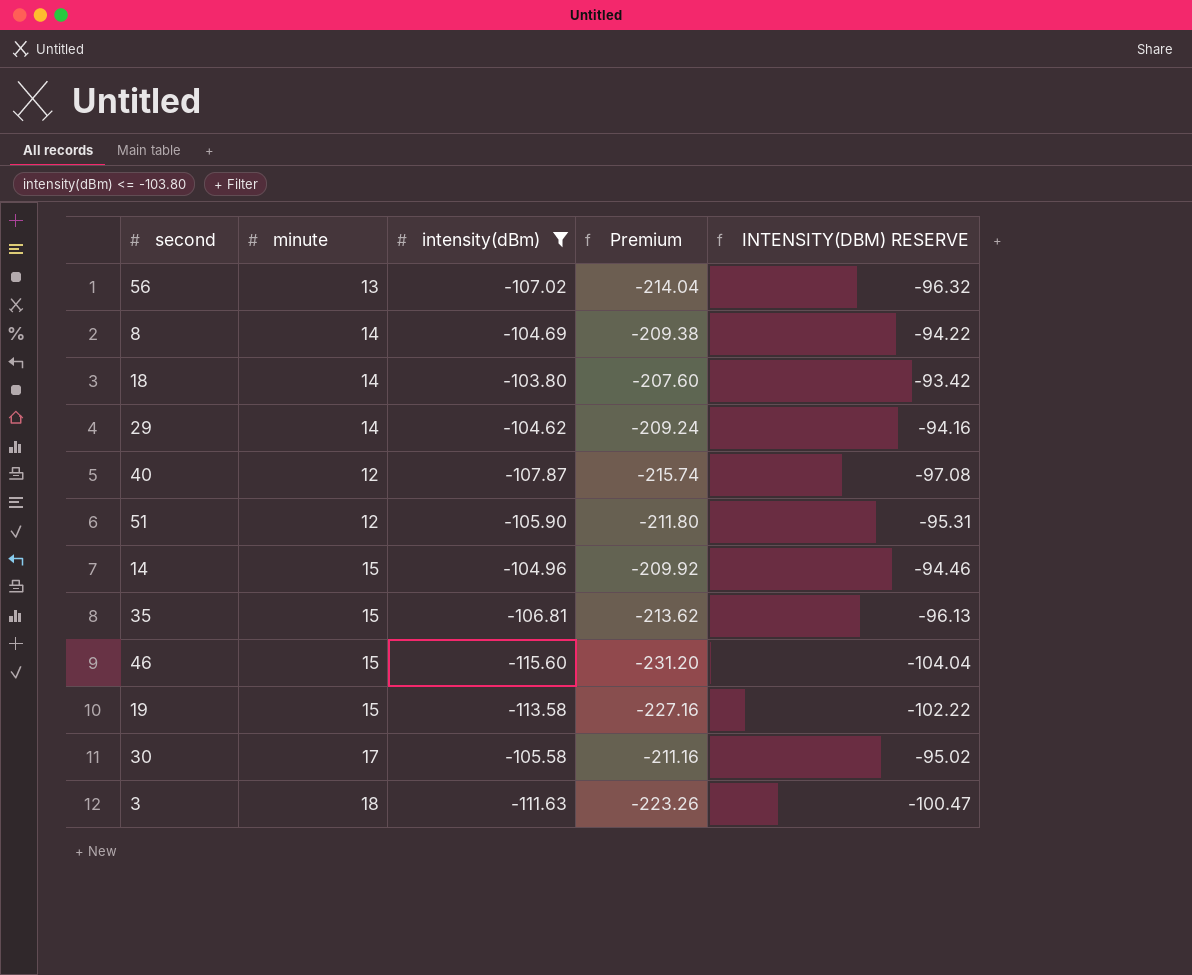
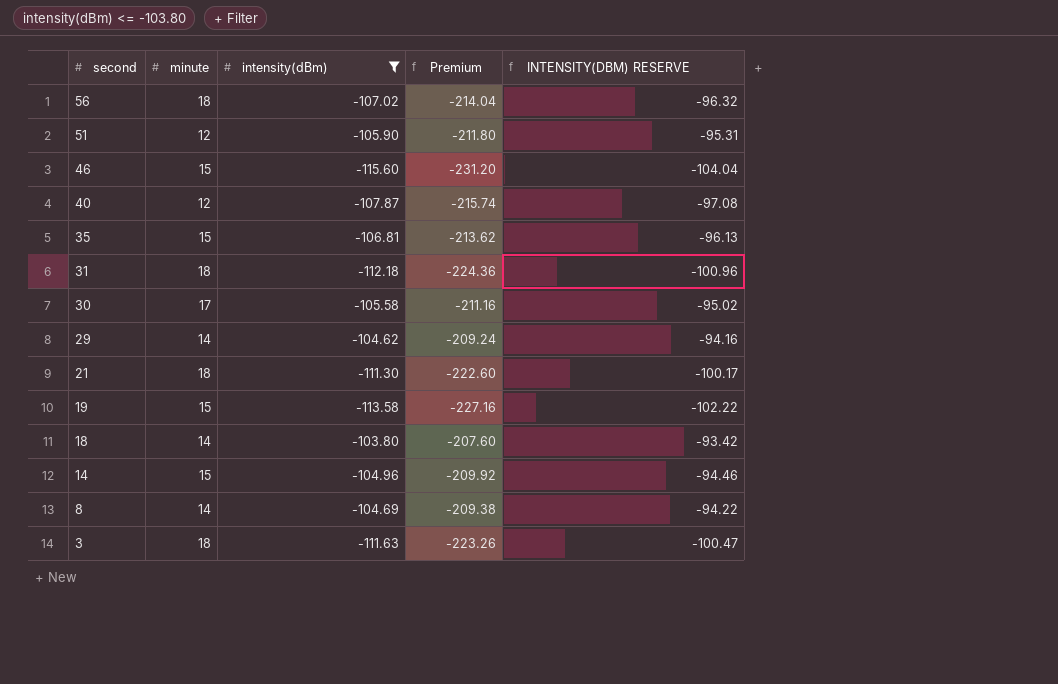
row order: none -> second descending
56 | minute: 13 -> 18
row 31: none -> 18 | -112.18 | -224.36 | -100.96
row 21: none -> 18 | -111.30 | -222.60 | -100.17

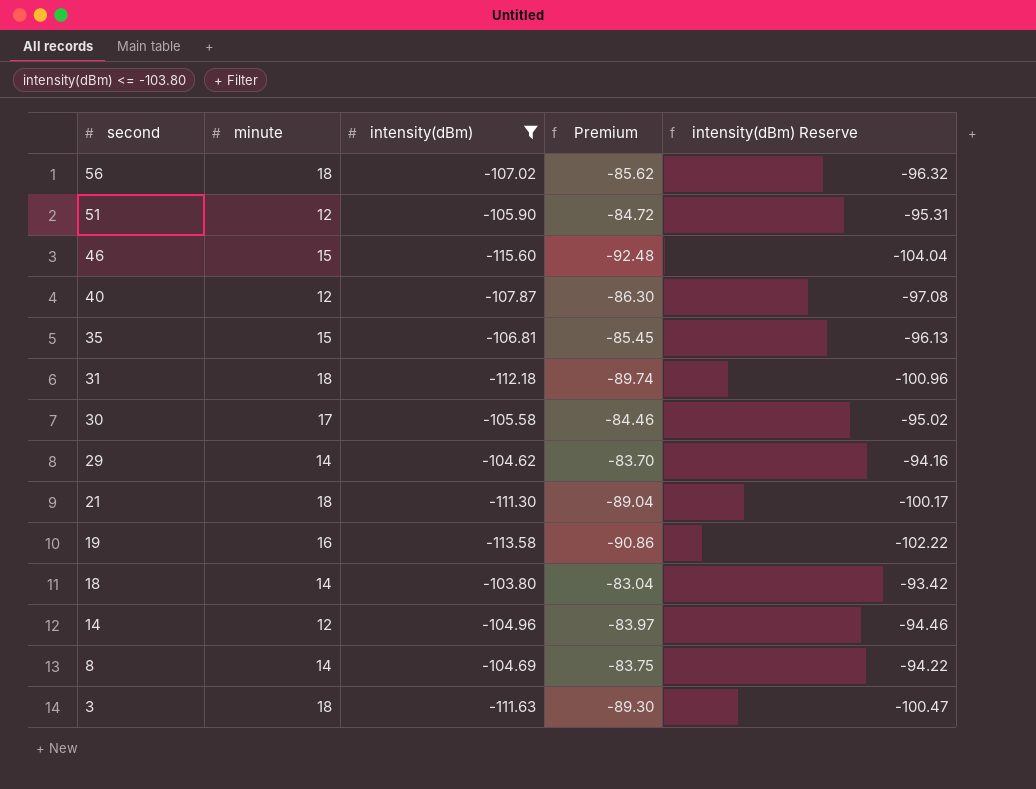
column Premium | formula: [intensity(dBm)] * 2 -> [intensity(dBm)] * 0.8
column name: INTENSITY(DBM) RESERVE -> intensity(dBm) Reserve
19 | minute: 15 -> 16
14 | minute: 15 -> 12

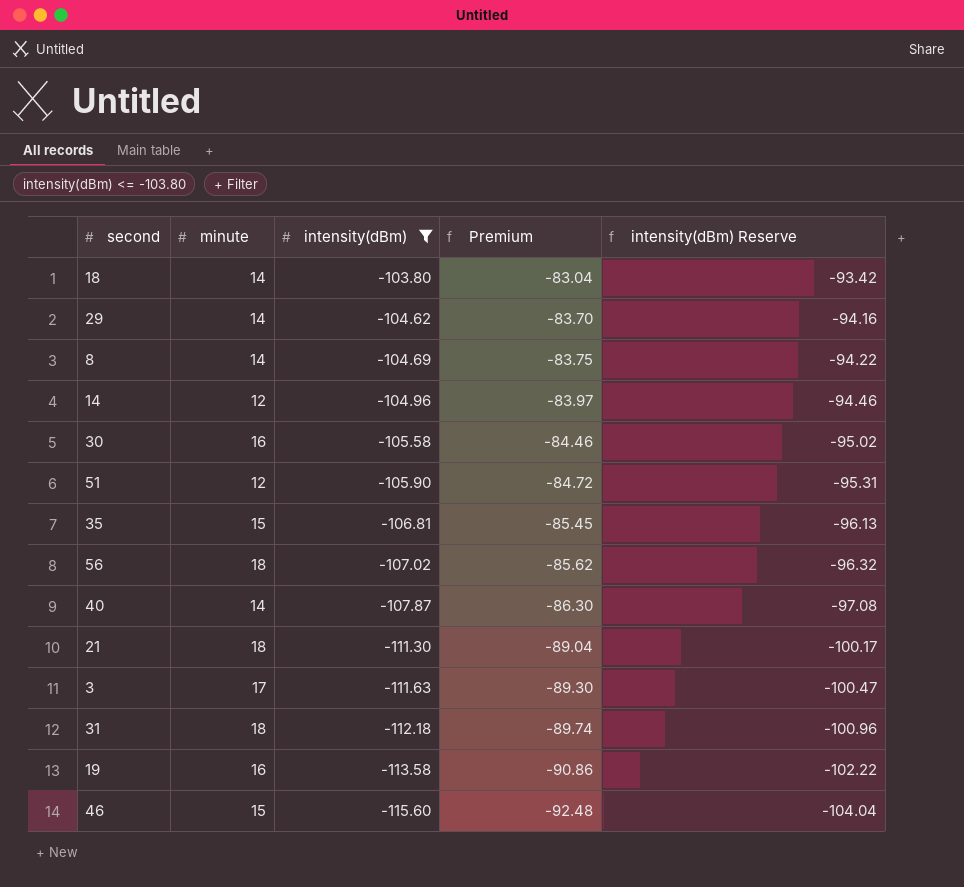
row order: second descending -> intensity(dBm) descending
30 | minute: 17 -> 16
40 | minute: 12 -> 14
3 | minute: 18 -> 17

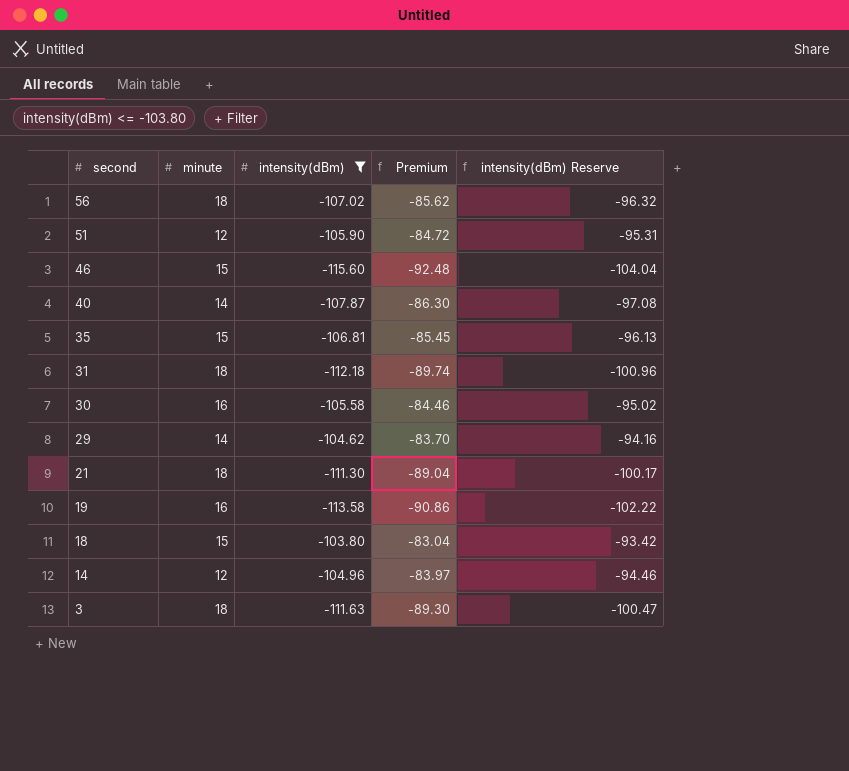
row order: intensity(dBm) descending -> second descending
row 8: 14 | -104.69 | -83.75 | -94.22 -> none
18 | minute: 14 -> 15
3 | minute: 17 -> 18

